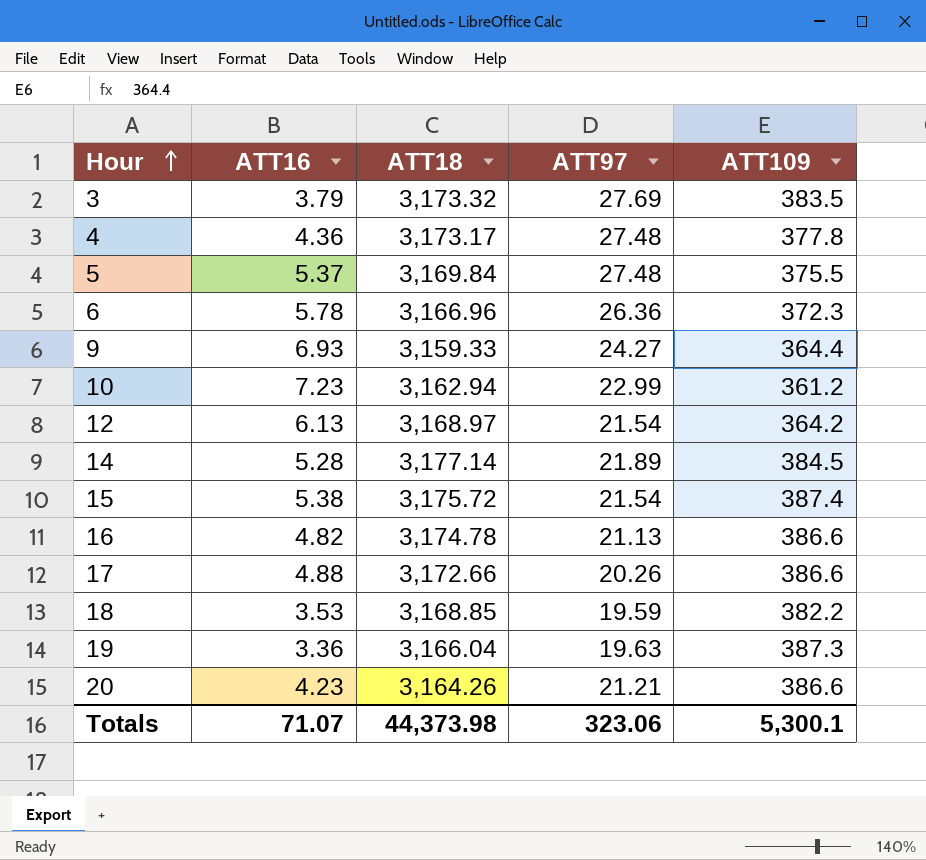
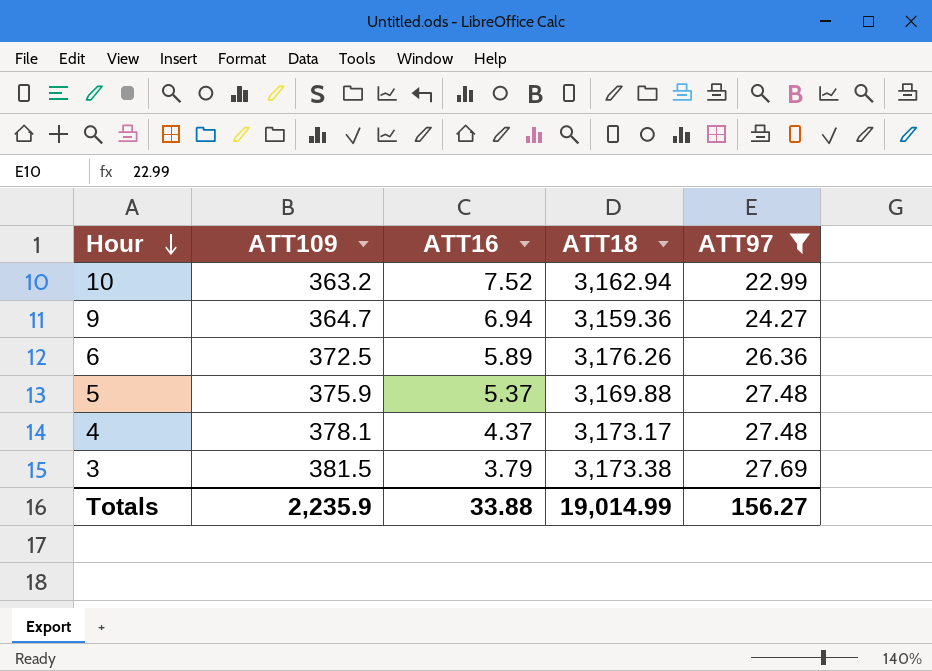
filter: none -> ATT97 >= 22.99
row order: Hour ascending -> Hour descending
column ATT109 | position: 5 -> 2
10 | ATT109: 361.2 -> 363.2
10 | ATT16: 7.23 -> 7.52
9 | ATT109: 364.4 -> 364.7
9 | ATT16: 6.93 -> 6.94
9 | ATT18: 3,159.33 -> 3,159.36
6 | ATT109: 372.3 -> 372.5
6 | ATT16: 5.78 -> 5.89
6 | ATT18: 3,166.96 -> 3,176.26
5 | ATT109: 375.5 -> 375.9
5 | ATT18: 3,169.84 -> 3,169.88
4 | ATT109: 377.8 -> 378.1
4 | ATT16: 4.36 -> 4.37
3 | ATT109: 383.5 -> 381.5
3 | ATT18: 3,173.32 -> 3,173.38
Totals | ATT109: 5,300.1 -> 2,235.9
Totals | ATT16: 71.07 -> 33.88
Totals | ATT18: 44,373.98 -> 19,014.99
Totals | ATT97: 323.06 -> 156.27

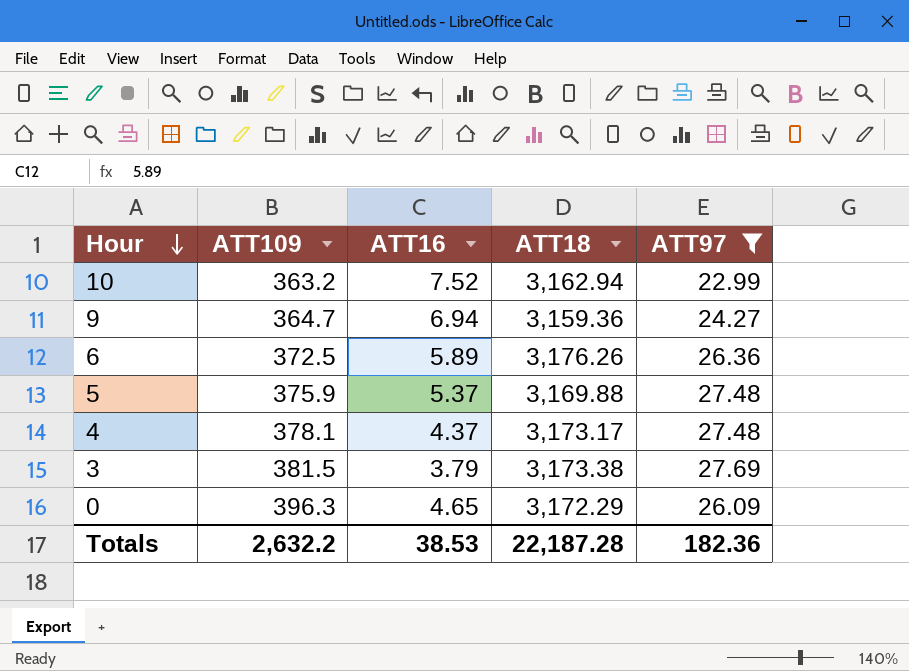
row 0: none -> 396.3 | 4.65 | 3,172.29 | 26.09
Totals | ATT109: 2,235.9 -> 2,632.2
Totals | ATT16: 33.88 -> 38.53
Totals | ATT18: 19,014.99 -> 22,187.28
Totals | ATT97: 156.27 -> 182.36

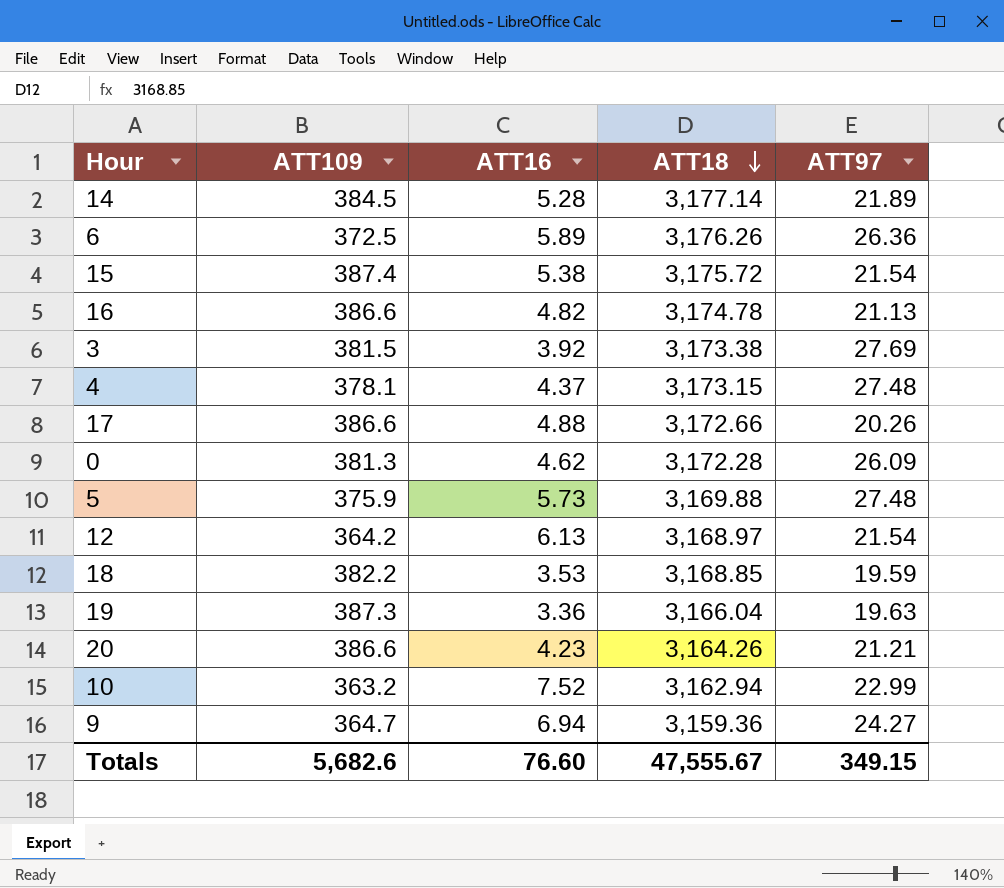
filter: ATT97 >= 22.99 -> none
row order: Hour descending -> ATT18 descending
3 | ATT16: 3.79 -> 3.92
4 | ATT18: 3,173.17 -> 3,173.15
0 | ATT109: 396.3 -> 381.3
0 | ATT16: 4.65 -> 4.62
0 | ATT18: 3,172.29 -> 3,172.28
5 | ATT16: 5.37 -> 5.73
Totals | ATT109: 2,632.2 -> 5,682.6
Totals | ATT16: 38.53 -> 76.60
Totals | ATT18: 22,187.28 -> 47,555.67
Totals | ATT97: 182.36 -> 349.15

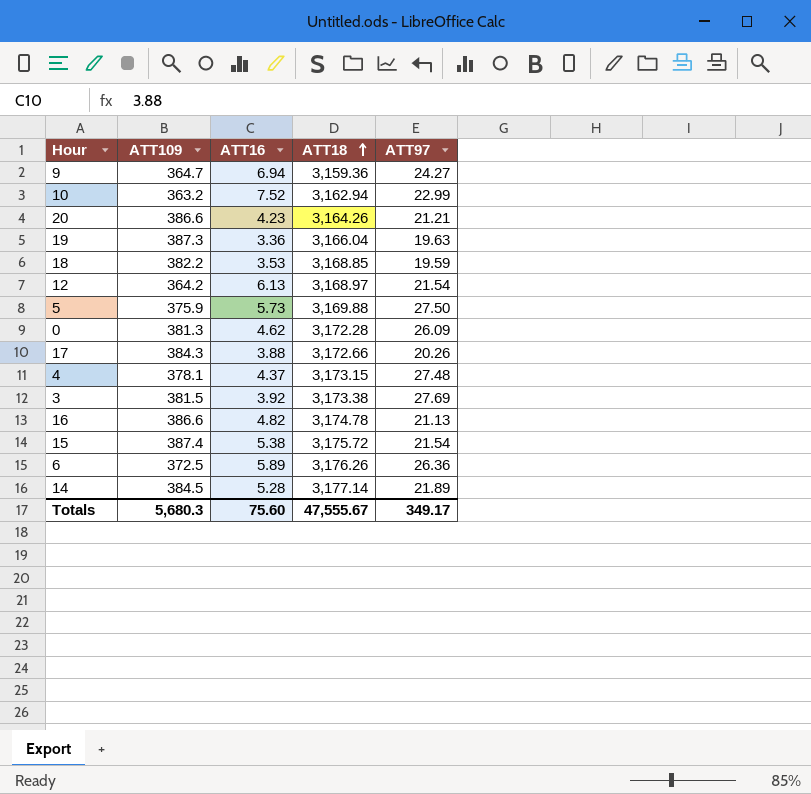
row order: ATT18 descending -> ATT18 ascending
5 | ATT97: 27.48 -> 27.50
17 | ATT109: 386.6 -> 384.3
17 | ATT16: 4.88 -> 3.88
Totals | ATT109: 5,682.6 -> 5,680.3
Totals | ATT16: 76.60 -> 75.60
Totals | ATT97: 349.15 -> 349.17

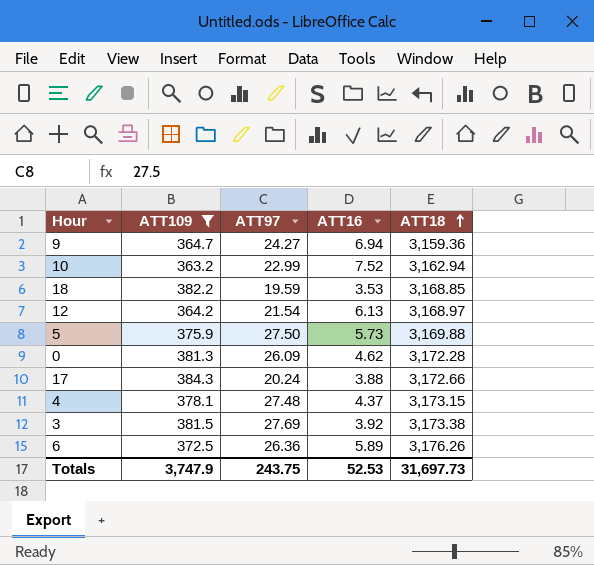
filter: none -> ATT109 <= 384.3
column ATT97 | position: 5 -> 3
17 | ATT97: 20.26 -> 20.24
Totals | ATT109: 5,680.3 -> 3,747.9
Totals | ATT97: 349.17 -> 243.75
Totals | ATT16: 75.60 -> 52.53
Totals | ATT18: 47,555.67 -> 31,697.73

